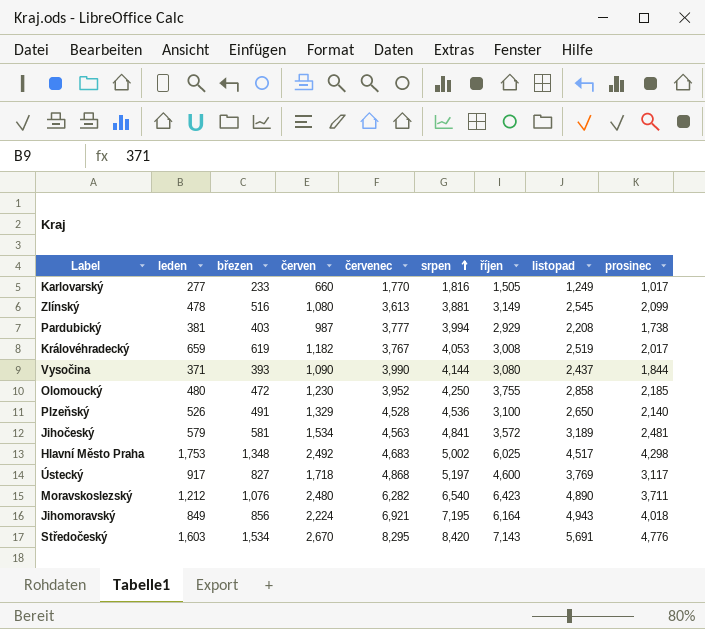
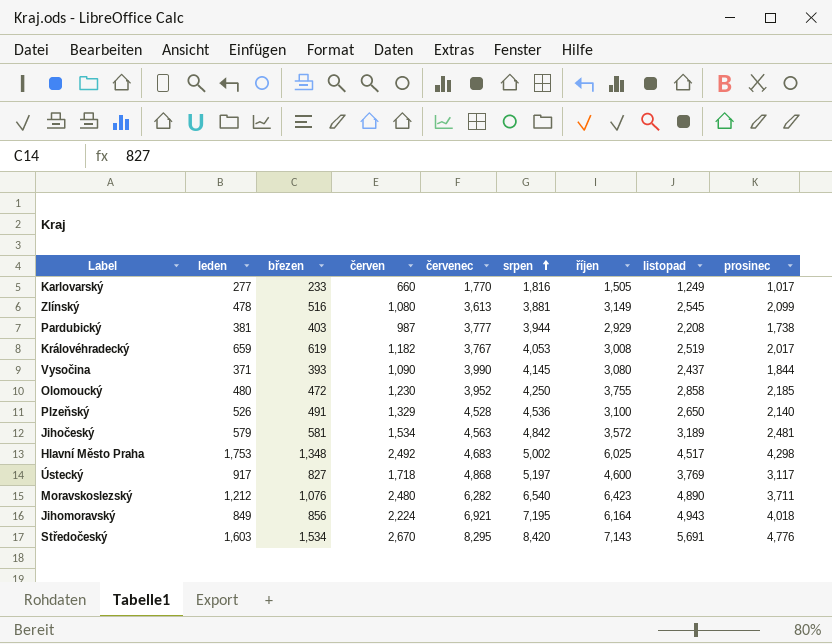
Pardubický | srpen: 3,994 -> 3,944
Vysočina | srpen: 4,144 -> 4,145
Jihočeský | srpen: 4,841 -> 4,842

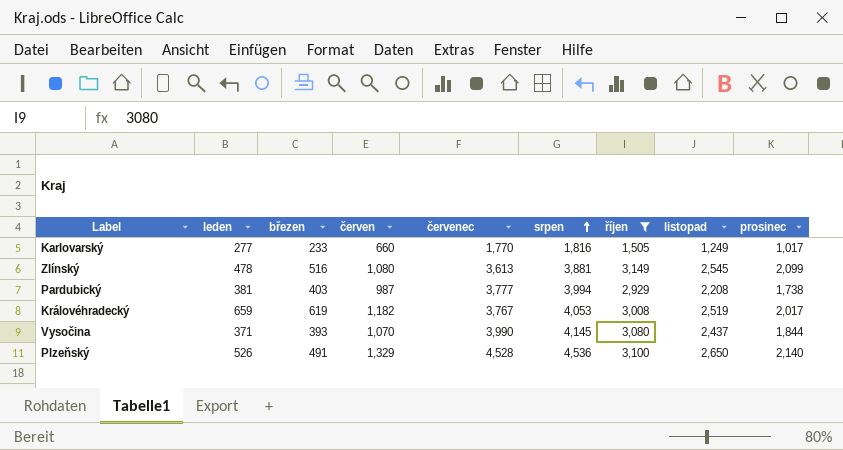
filter: none -> říjen <= 3,149
Pardubický | srpen: 3,944 -> 3,994
Vysočina | červen: 1,090 -> 1,070

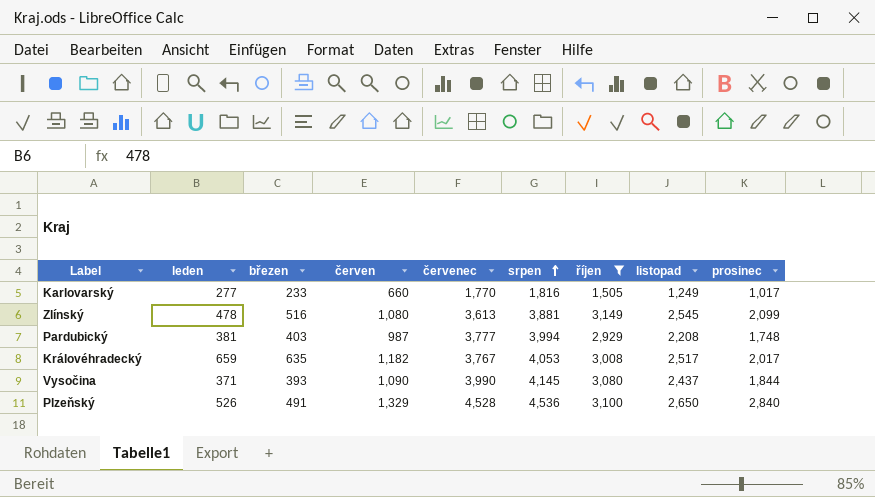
Pardubický | prosinec: 1,738 -> 1,748
Královéhradecký | březen: 619 -> 635
Královéhradecký | listopad: 2,519 -> 2,517
Vysočina | červen: 1,070 -> 1,090
Plzeňský | prosinec: 2,140 -> 2,840

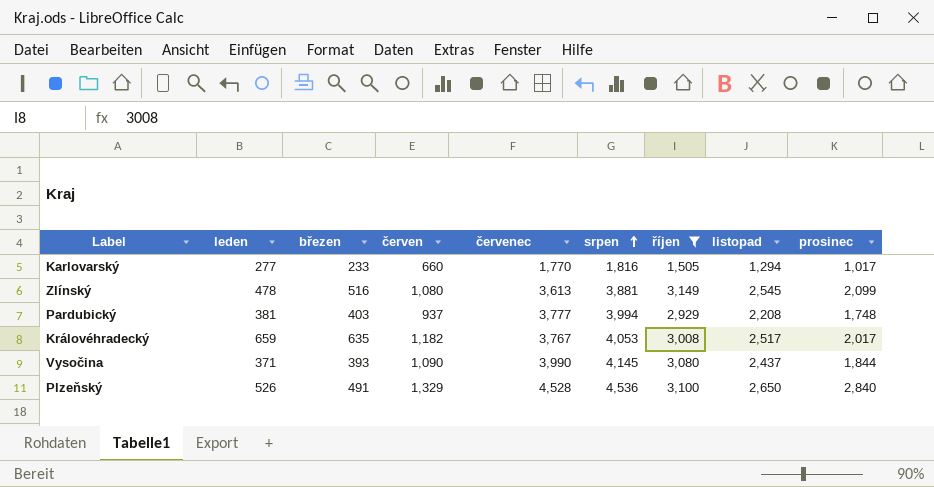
Karlovarský | listopad: 1,249 -> 1,294
Pardubický | červen: 987 -> 937

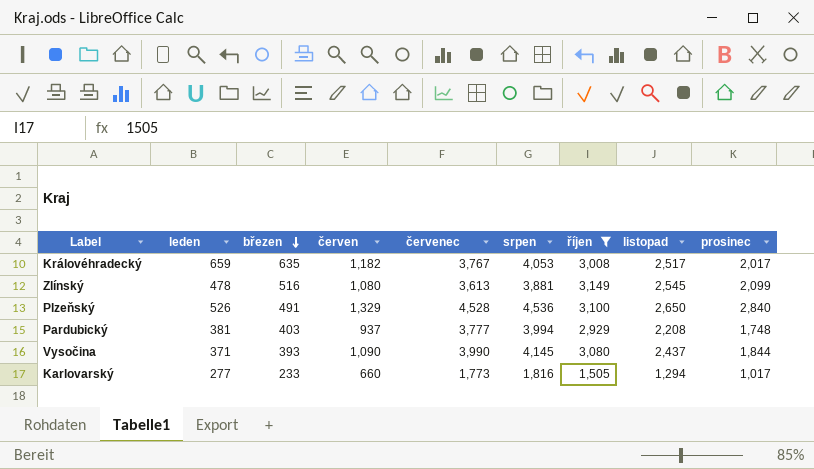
row order: srpen ascending -> březen descending
Karlovarský | červenec: 1,770 -> 1,773

